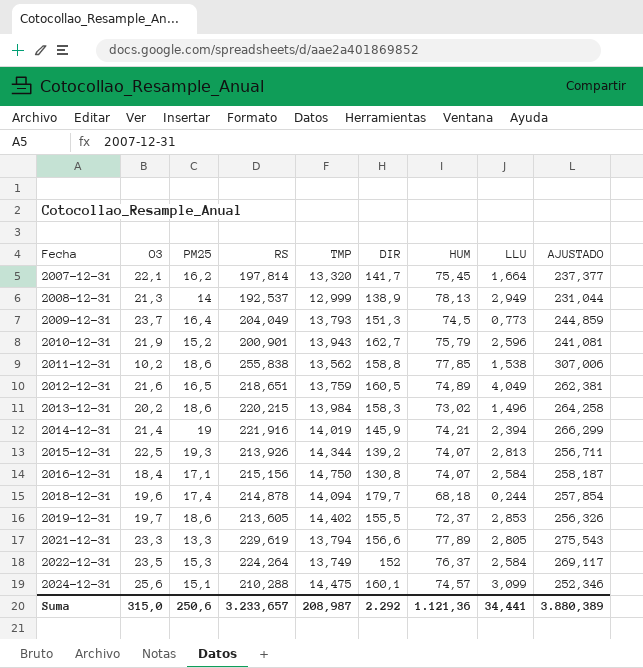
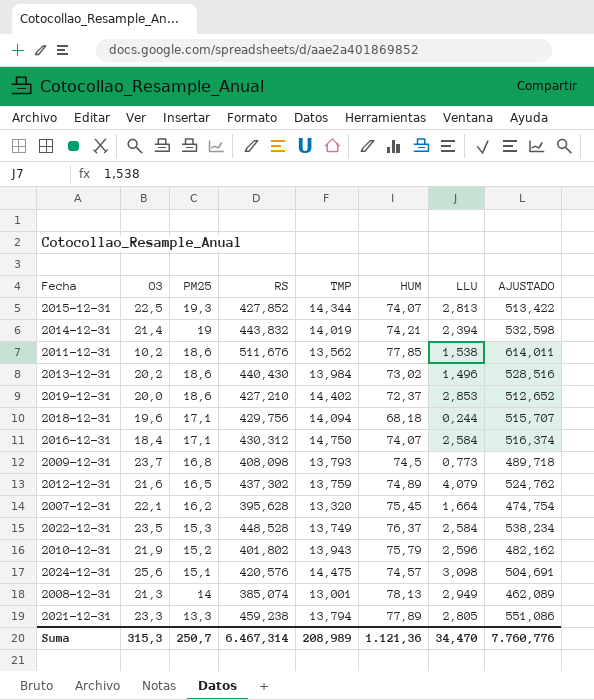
row order: Fecha ascending -> PM25 descending
column DIR | position: 6 -> none
2015-12-31 | RS: 213,926 -> 427,852
2015-12-31 | AJUSTADO: 256,711 -> 513,422
2014-12-31 | RS: 221,916 -> 443,832
2014-12-31 | AJUSTADO: 266,299 -> 532,598
2011-12-31 | RS: 255,838 -> 511,676
2011-12-31 | AJUSTADO: 307,006 -> 614,011
2013-12-31 | RS: 220,215 -> 440,430
2013-12-31 | AJUSTADO: 264,258 -> 528,516
2019-12-31 | O3: 19,7 -> 20,0
2019-12-31 | RS: 213,605 -> 427,210
2019-12-31 | AJUSTADO: 256,326 -> 512,652
2018-12-31 | PM25: 17,4 -> 17,1
2018-12-31 | RS: 214,878 -> 429,756
2018-12-31 | AJUSTADO: 257,854 -> 515,707
2016-12-31 | RS: 215,156 -> 430,312
2016-12-31 | AJUSTADO: 258,187 -> 516,374
2009-12-31 | PM25: 16,4 -> 16,8
2009-12-31 | RS: 204,049 -> 408,098
2009-12-31 | AJUSTADO: 244,859 -> 489,718
2012-12-31 | RS: 218,651 -> 437,302
2012-12-31 | LLU: 4,049 -> 4,079
2012-12-31 | AJUSTADO: 262,381 -> 524,762
2007-12-31 | RS: 197,814 -> 395,628
2007-12-31 | AJUSTADO: 237,377 -> 474,754
2022-12-31 | RS: 224,264 -> 448,528
2022-12-31 | AJUSTADO: 269,117 -> 538,234
2010-12-31 | RS: 200,901 -> 401,802
2010-12-31 | AJUSTADO: 241,081 -> 482,162
2024-12-31 | RS: 210,288 -> 420,576
2024-12-31 | LLU: 3,099 -> 3,098
2024-12-31 | AJUSTADO: 252,346 -> 504,691
2008-12-31 | RS: 192,537 -> 385,074
2008-12-31 | TMP: 12,999 -> 13,001
2008-12-31 | AJUSTADO: 231,044 -> 462,089
2021-12-31 | RS: 229,619 -> 459,238
2021-12-31 | AJUSTADO: 275,543 -> 551,086
Suma | O3: 315,0 -> 315,3
Suma | PM25: 250,6 -> 250,7
Suma | RS: 3.233,657 -> 6.467,314
Suma | TMP: 208,987 -> 208,989
Suma | LLU: 34,441 -> 34,470
Suma | AJUSTADO: 3.880,389 -> 7.760,776

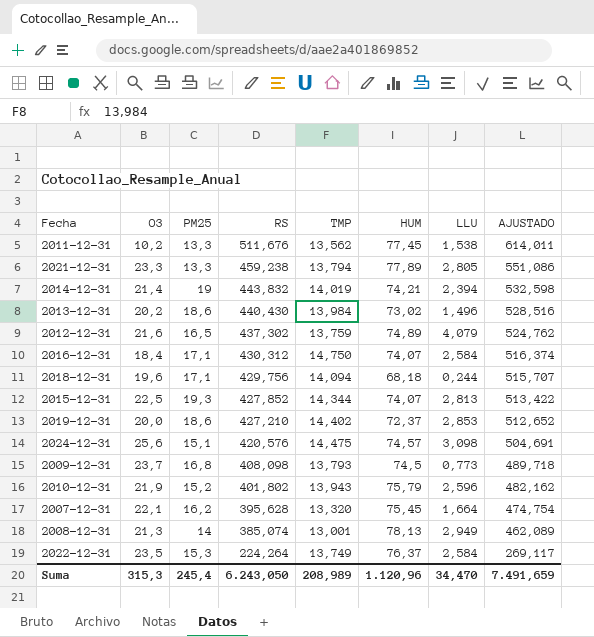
row order: PM25 descending -> RS descending
2011-12-31 | PM25: 18,6 -> 13,3
2011-12-31 | HUM: 77,85 -> 77,45
2022-12-31 | RS: 448,528 -> 224,264
2022-12-31 | AJUSTADO: 538,234 -> 269,117
Suma | PM25: 250,7 -> 245,4
Suma | RS: 6.467,314 -> 6.243,050
Suma | HUM: 1.121,36 -> 1.120,96
Suma | AJUSTADO: 7.760,776 -> 7.491,659

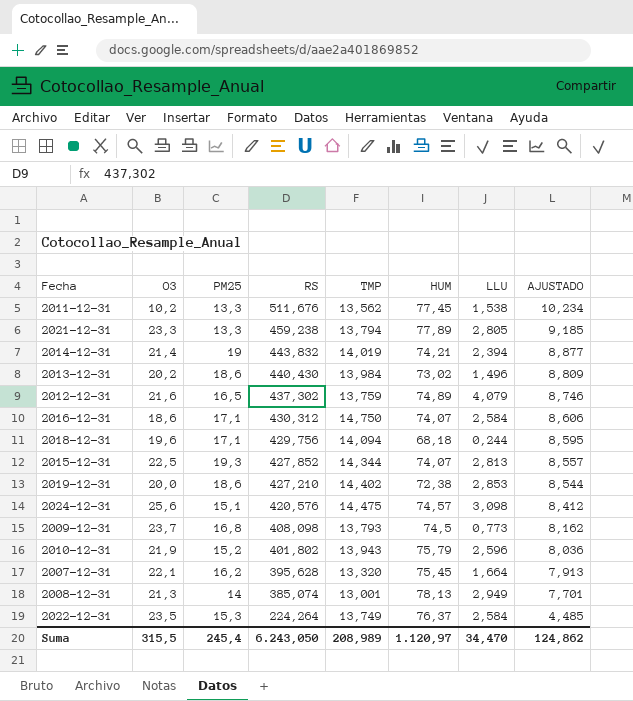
column AJUSTADO | formula: [RS] * 1,2 -> [RS] * 0,02
2016-12-31 | O3: 18,4 -> 18,6
2019-12-31 | HUM: 72,37 -> 72,38
Suma | O3: 315,3 -> 315,5
Suma | HUM: 1.120,96 -> 1.120,97
Suma | AJUSTADO: 7.491,659 -> 124,862

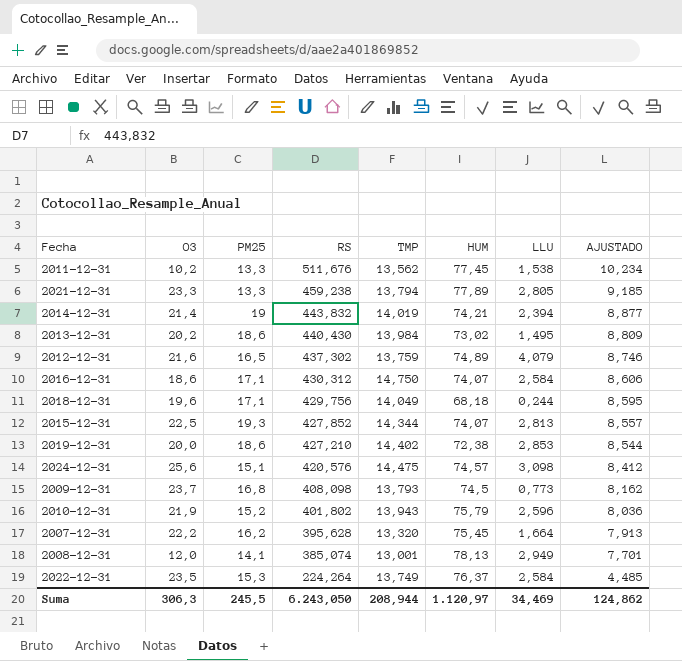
2013-12-31 | LLU: 1,496 -> 1,495
2018-12-31 | TMP: 14,094 -> 14,049
2007-12-31 | O3: 22,1 -> 22,2
2008-12-31 | O3: 21,3 -> 12,0
2008-12-31 | PM25: 14 -> 14,1
Suma | O3: 315,5 -> 306,3
Suma | PM25: 245,4 -> 245,5
Suma | TMP: 208,989 -> 208,944
Suma | LLU: 34,470 -> 34,469

